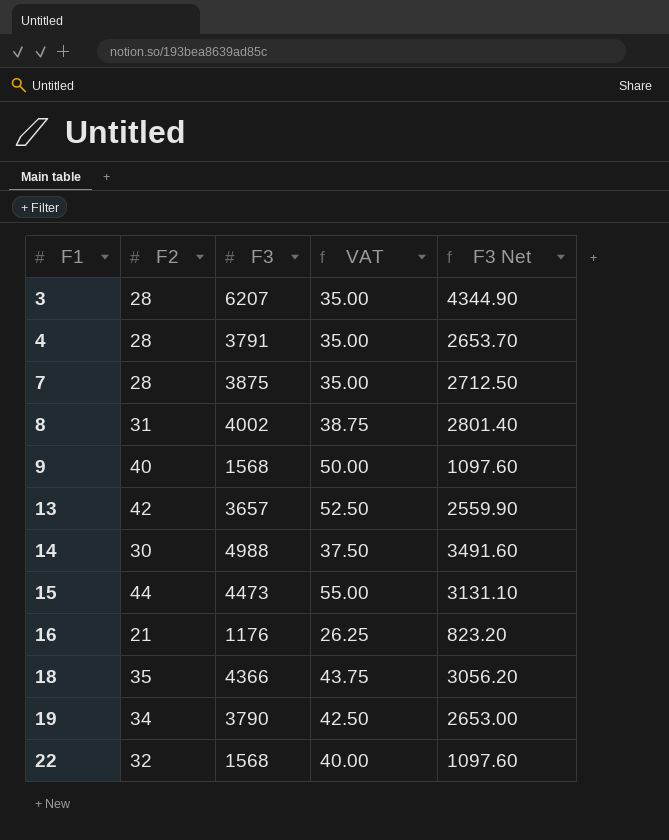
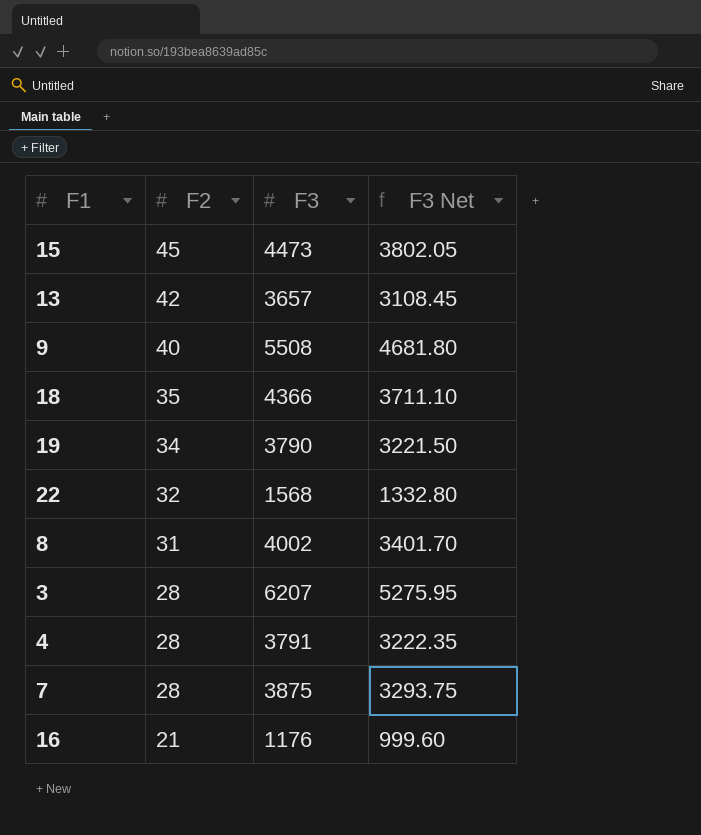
row order: F1 ascending -> F2 descending
column VAT | formula: [F2] * 1.25 -> none
column F3 Net | formula: [F3] * 0.7 -> [F3] * 0.85
row 14: 30 | 4988 | 37.50 | 3491.60 -> none
15 | F2: 44 -> 45
9 | F3: 1568 -> 5508

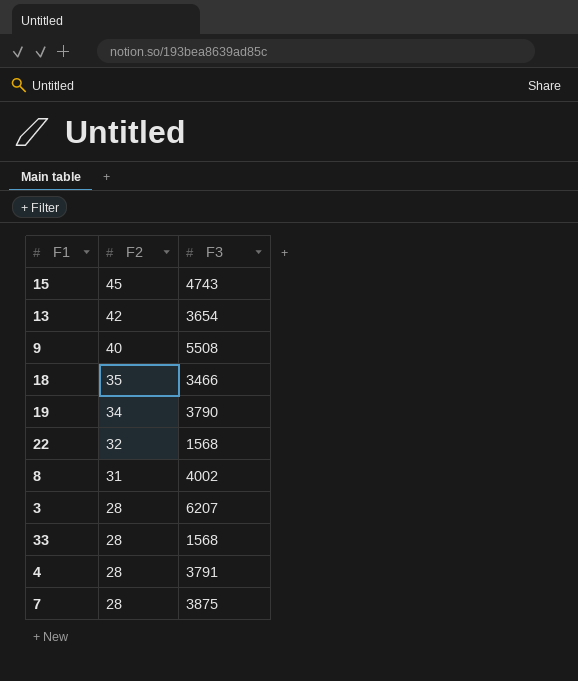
column F3 Net | formula: [F3] * 0.85 -> none
row 16: 21 | 1176 | 999.60 -> none
15 | F3: 4473 -> 4743
13 | F3: 3657 -> 3654
18 | F3: 4366 -> 3466
row 33: none -> 28 | 1568

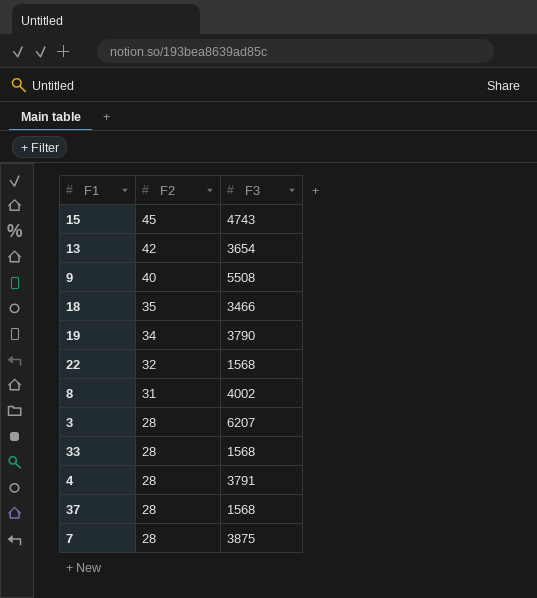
row 37: none -> 28 | 1568

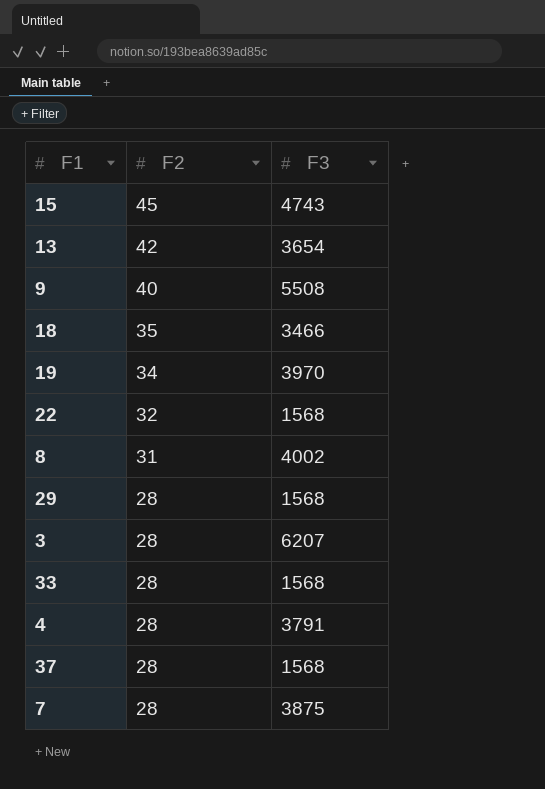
19 | F3: 3790 -> 3970
row 29: none -> 28 | 1568

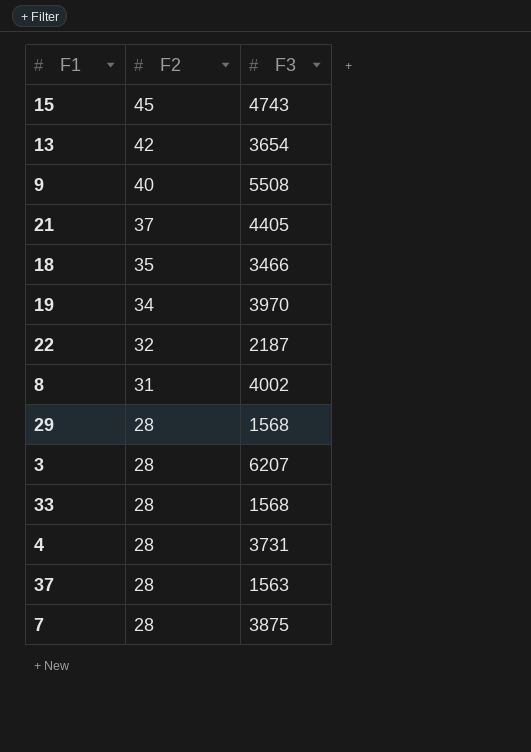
row 21: none -> 37 | 4405
22 | F3: 1568 -> 2187
4 | F3: 3791 -> 3731
37 | F3: 1568 -> 1563

